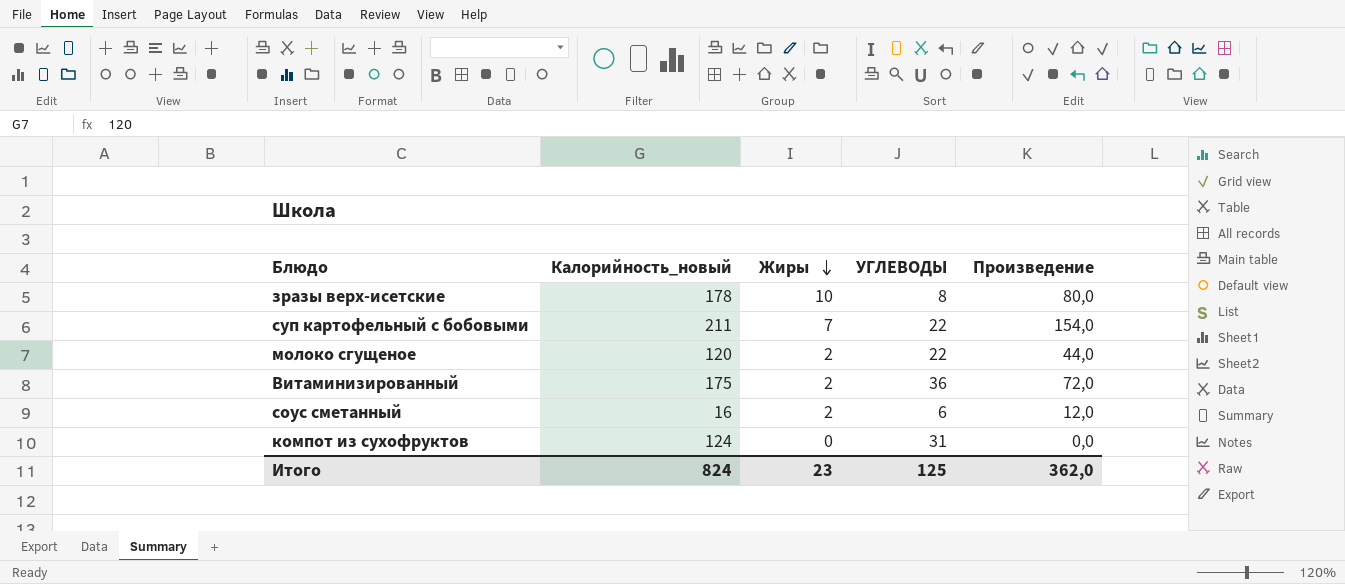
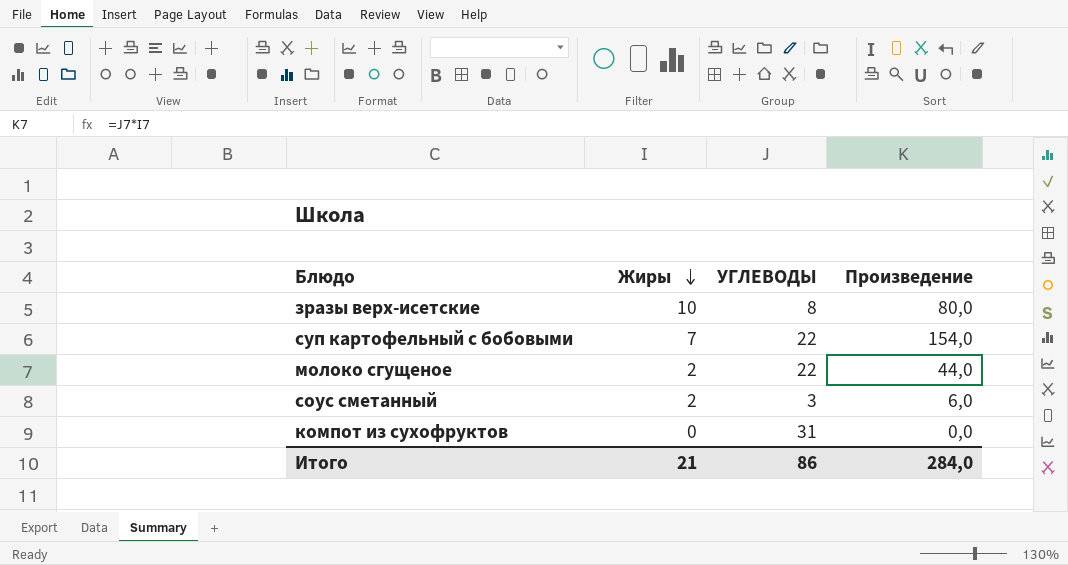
column Калорийность_новый | position: 2 -> none
row Витаминизированный: 175 | 2 | 36 | 72,0 -> none
соус сметанный | УГЛЕВОДЫ: 6 -> 3
соус сметанный | Произведение: 12,0 -> 6,0
Итого | Жиры: 23 -> 21
Итого | УГЛЕВОДЫ: 125 -> 86
Итого | Произведение: 362,0 -> 284,0

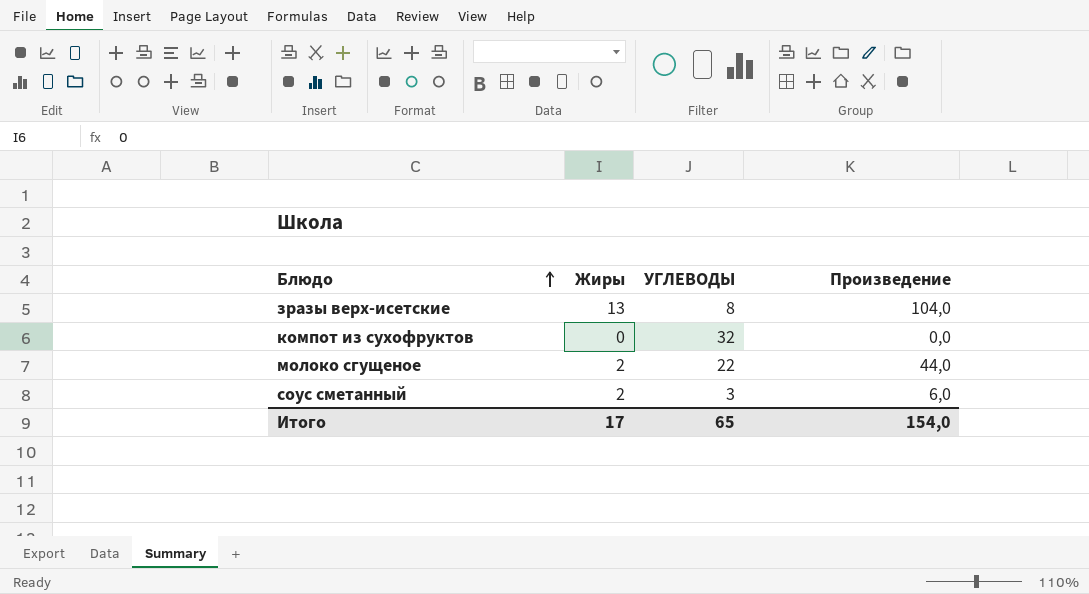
row order: Жиры descending -> Блюдо ascending
row суп картофельный с бобовыми: 7 | 22 | 154,0 -> none
зразы верх-исетские | Жиры: 10 -> 13
зразы верх-исетские | Произведение: 80,0 -> 104,0
компот из сухофруктов | УГЛЕВОДЫ: 31 -> 32
Итого | Жиры: 21 -> 17
Итого | УГЛЕВОДЫ: 86 -> 65
Итого | Произведение: 284,0 -> 154,0

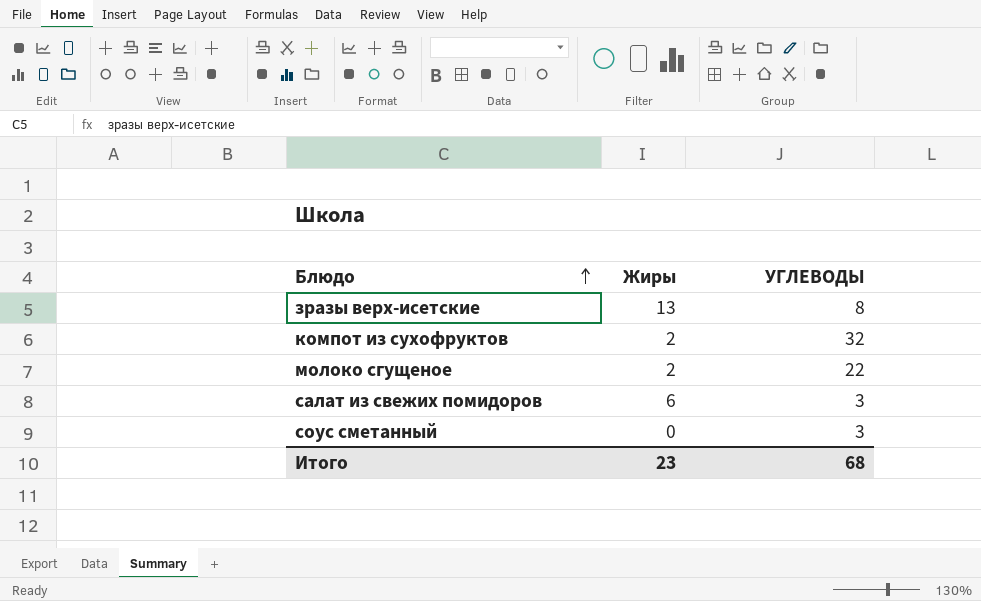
column Произведение | formula: [Жиры] * [УГЛЕВОДЫ] -> none
компот из сухофруктов | Жиры: 0 -> 2
row салат из свежих помидоров: none -> 6 | 3
соус сметанный | Жиры: 2 -> 0
Итого | Жиры: 17 -> 23
Итого | УГЛЕВОДЫ: 65 -> 68

